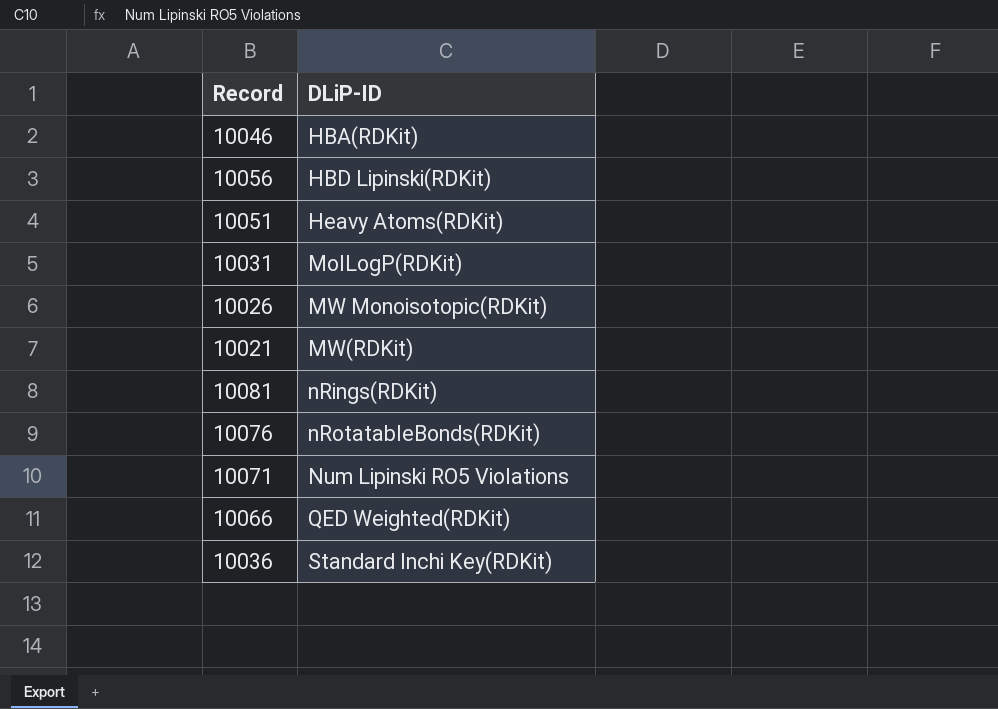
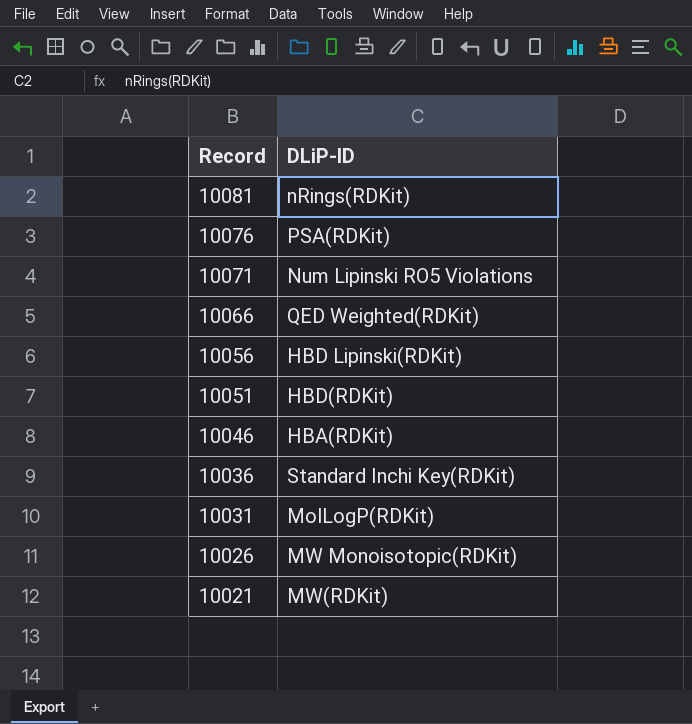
row order: DLiP-ID ascending -> Record descending
10076 | DLiP-ID: nRotatableBonds(RDKit) -> PSA(RDKit)
10051 | DLiP-ID: Heavy Atoms(RDKit) -> HBD(RDKit)

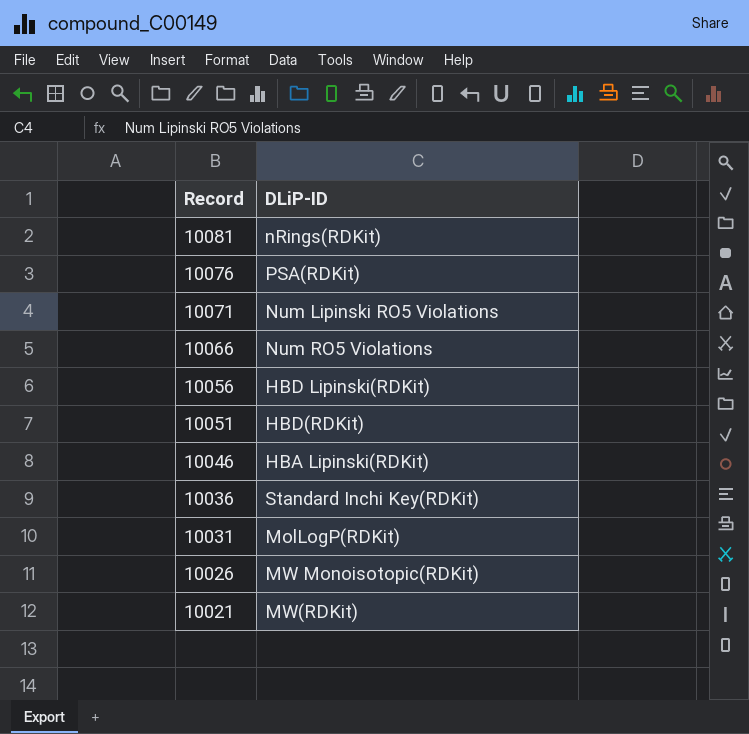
10066 | DLiP-ID: QED Weighted(RDKit) -> Num RO5 Violations
10046 | DLiP-ID: HBA(RDKit) -> HBA Lipinski(RDKit)

